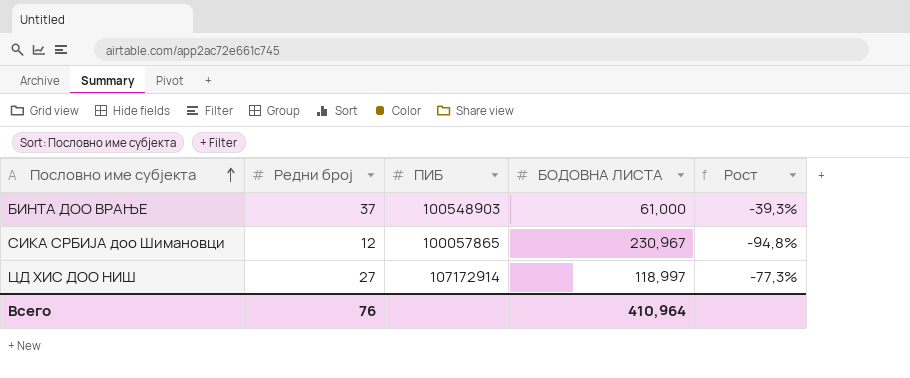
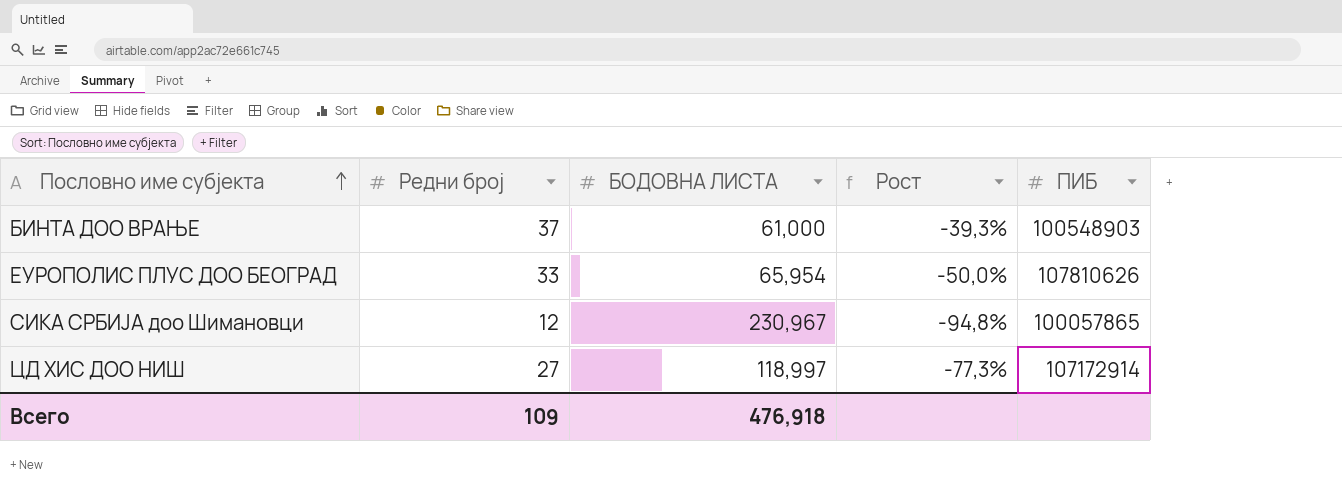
column ПИБ | position: 3 -> 5
row ЕУРОПОЛИС ПЛУС ДОО БЕОГРАД: none -> 33 | 65,954 | -50,0% | 107810626
Всего | Редни број: 76 -> 109
Всего | БОДОВНА ЛИСТА: 410,964 -> 476,918

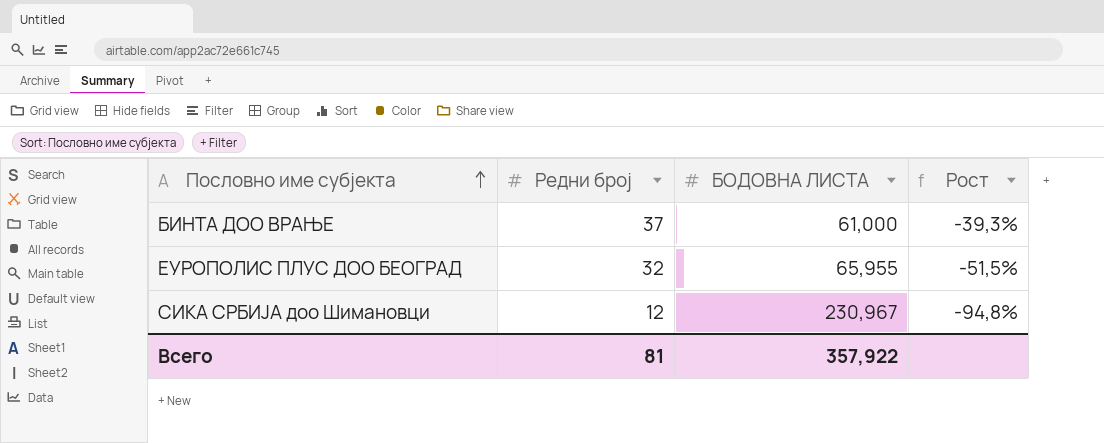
column ПИБ | position: 5 -> none
row ЦД ХИС ДОО НИШ: 27 | 118,997 | -77,3% | 107172914 -> none
ЕУРОПОЛИС ПЛУС ДОО БЕОГРАД | Редни број: 33 -> 32
ЕУРОПОЛИС ПЛУС ДОО БЕОГРАД | БОДОВНА ЛИСТА: 65,954 -> 65,955
ЕУРОПОЛИС ПЛУС ДОО БЕОГРАД | Рост: -50,0% -> -51,5%
Всего | Редни број: 109 -> 81
Всего | БОДОВНА ЛИСТА: 476,918 -> 357,922

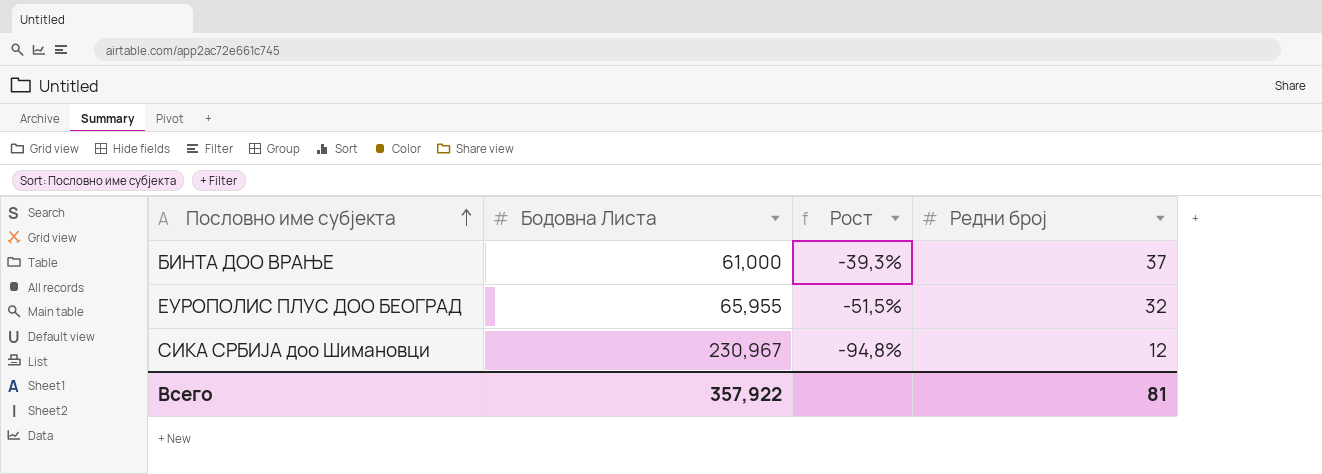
column name: БОДОВНА ЛИСТА -> Бодовна Листа
column Редни број | position: 2 -> 4

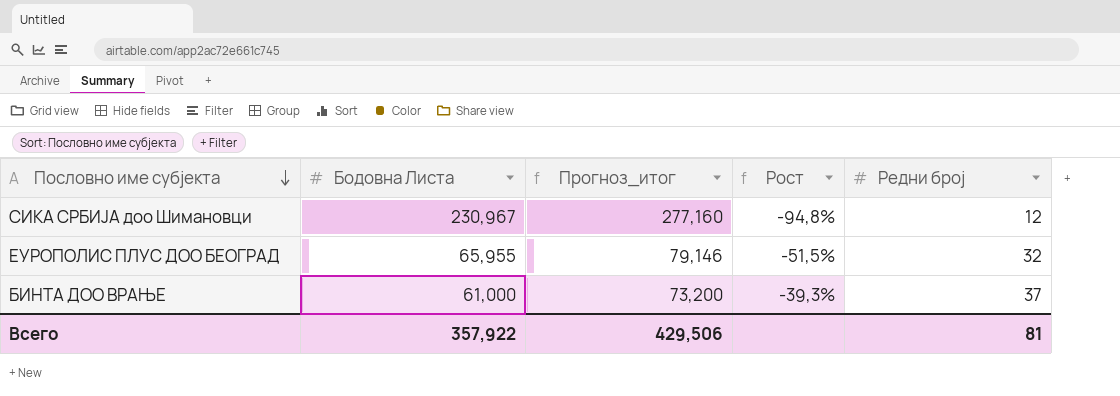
row order: Пословно име субјекта ascending -> Пословно име субјекта descending
column Прогноз_итог | formula: none -> [Бодовна Листа] * 1,2

